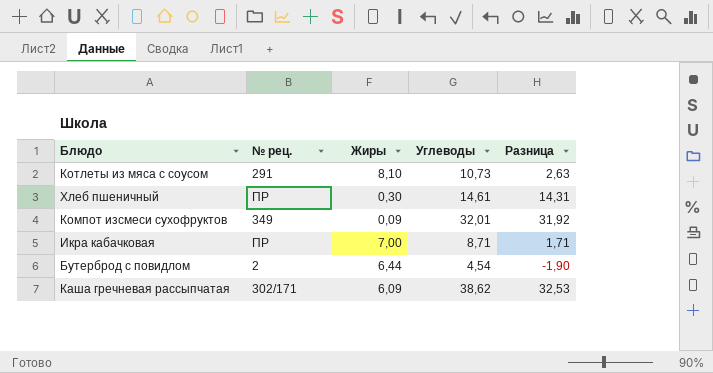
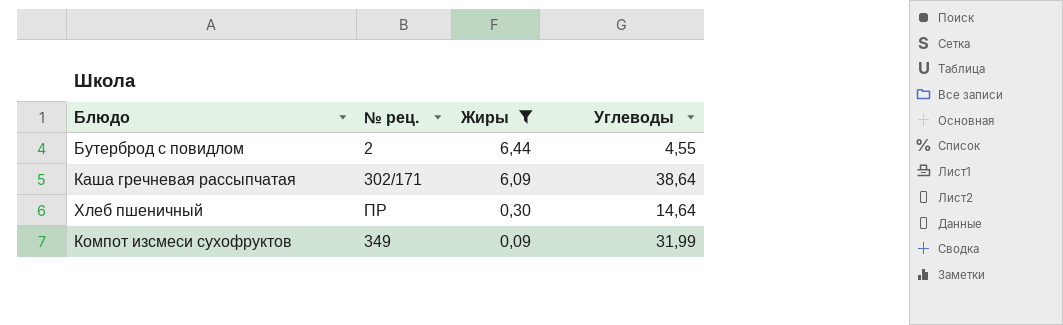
filter: none -> Жиры <= 6,44
row order: none -> Жиры descending
column Разница | formula: [Углеводы] - [Жиры] -> none
Бутерброд с повидлом | Углеводы: 4,54 -> 4,55
Каша гречневая рассыпчатая | Углеводы: 38,62 -> 38,64
Хлеб пшеничный | Углеводы: 14,61 -> 14,64
Компот изсмеси сухофруктов | Углеводы: 32,01 -> 31,99

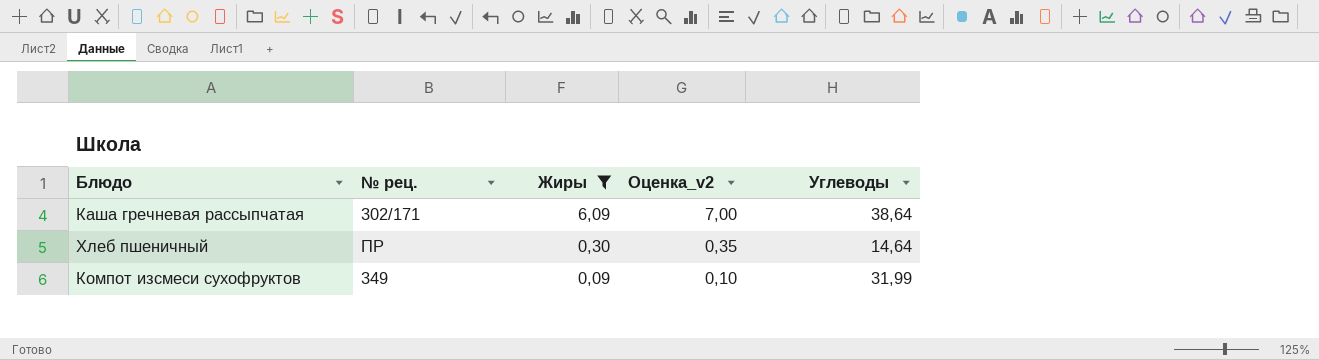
column Оценка_v2 | formula: none -> [Жиры] * 1,15
row Бутерброд с повидлом: 2 | 6,44 | 4,55 -> none

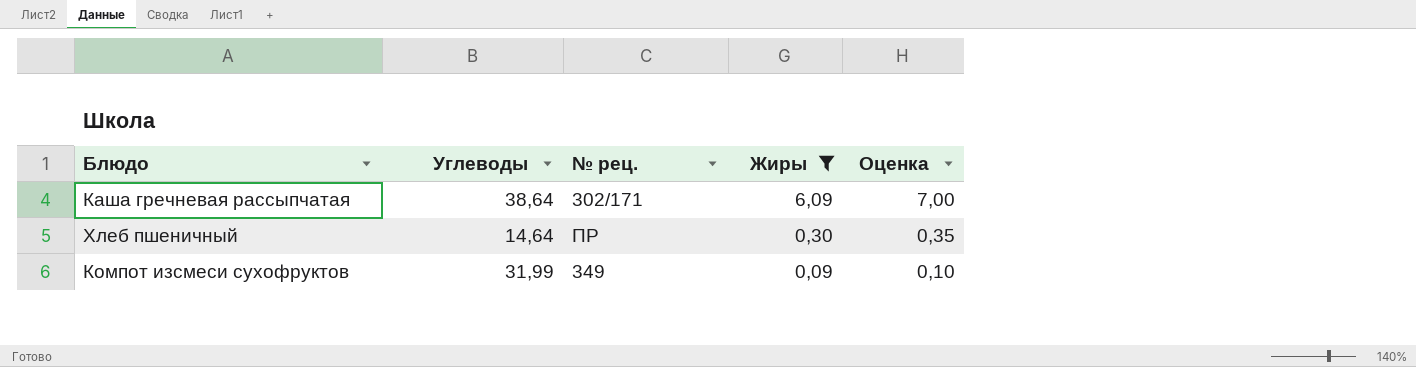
column Углеводы | position: 5 -> 2
column name: Оценка_v2 -> Оценка

